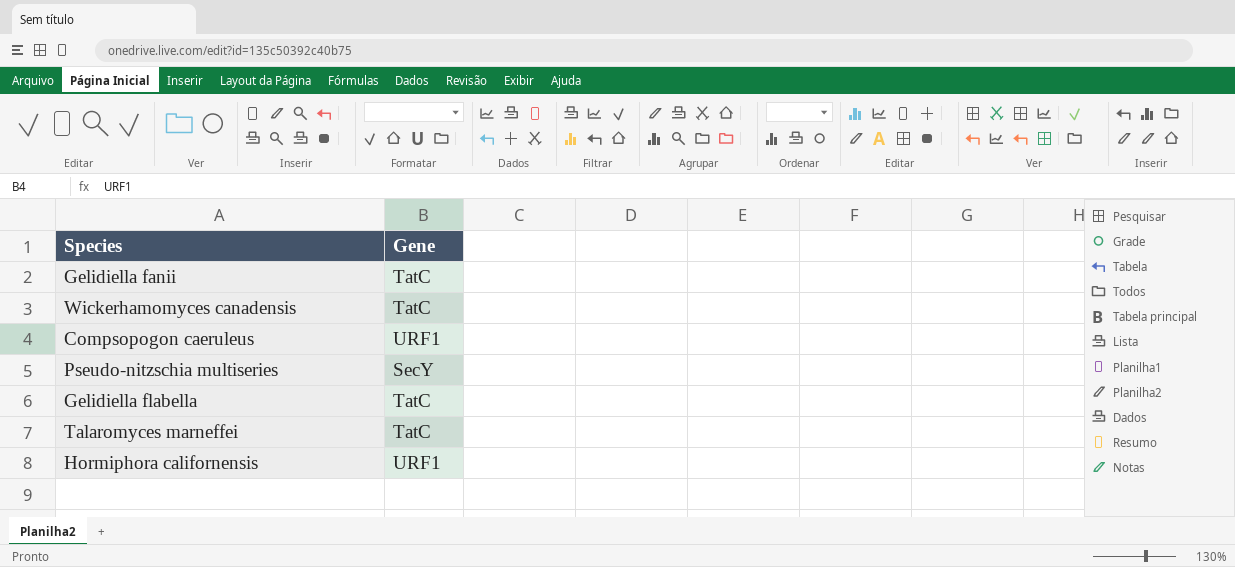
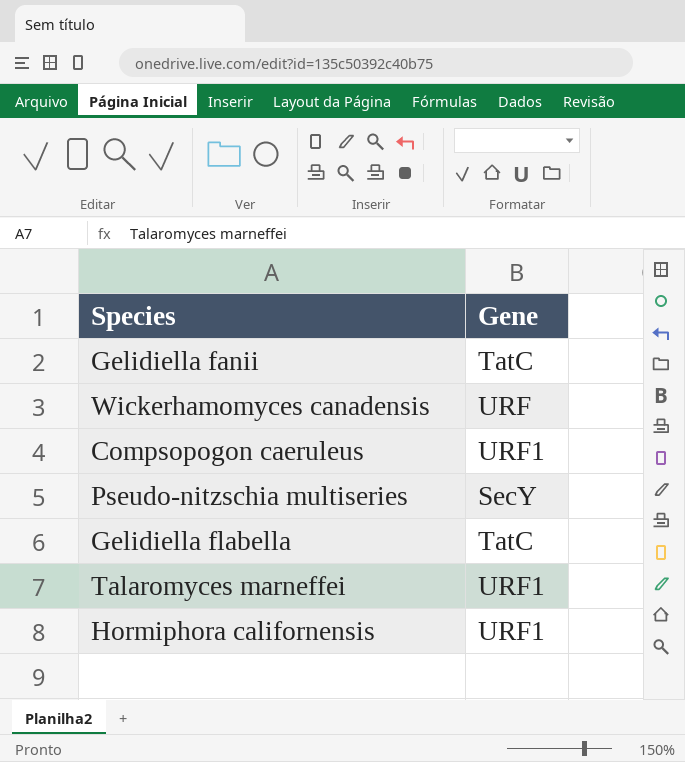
Wickerhamomyces canadensis | Gene: TatC -> URF
Talaromyces marneffei | Gene: TatC -> URF1

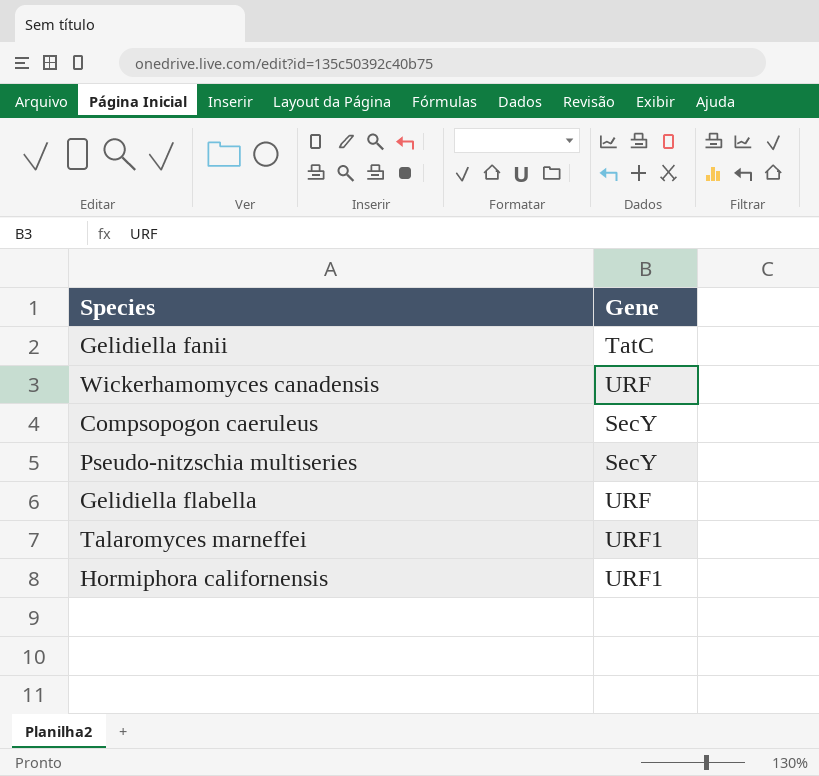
Compsopogon caeruleus | Gene: URF1 -> SecY
Gelidiella flabella | Gene: TatC -> URF

